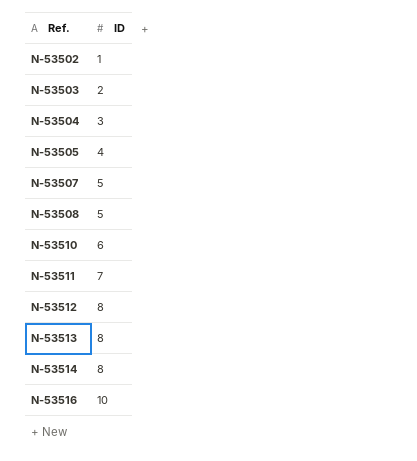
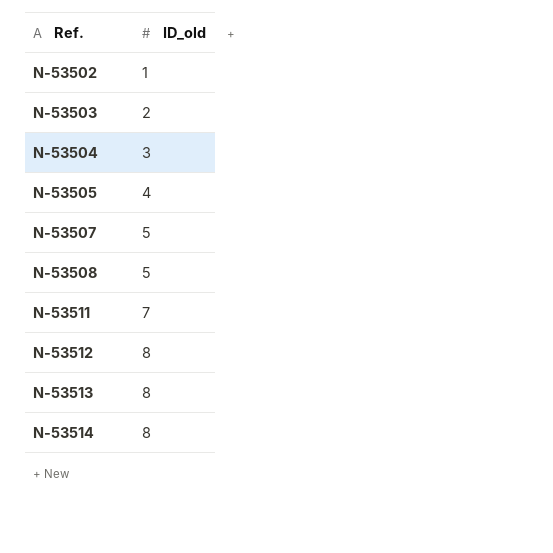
column name: ID -> ID_old
row N-53510: 6 -> none
row N-53516: 10 -> none

